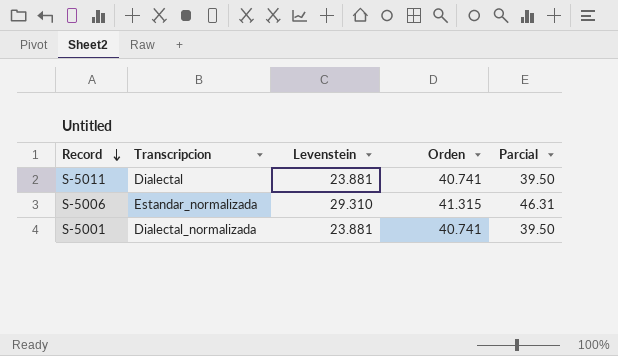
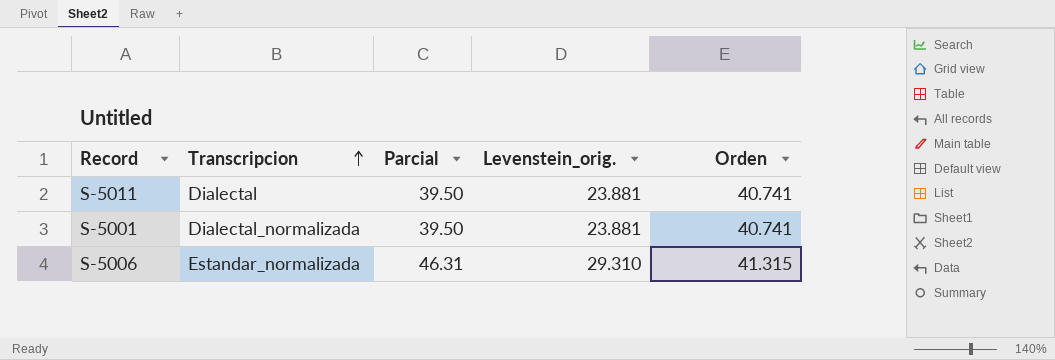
row order: Record descending -> Transcripcion ascending
column Parcial | position: 5 -> 3
column name: Levenstein -> Levenstein_orig.

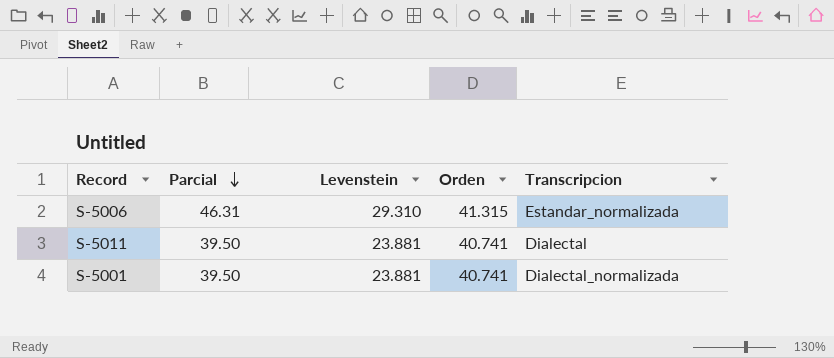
row order: Transcripcion ascending -> Parcial descending
column name: Levenstein_orig. -> Levenstein
column Transcripcion | position: 2 -> 5

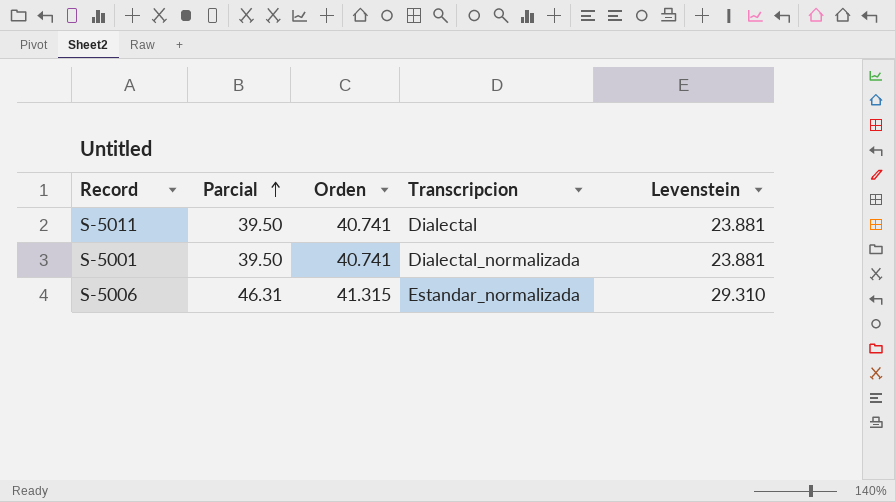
row order: Parcial descending -> Parcial ascending
column Levenstein | position: 3 -> 5

